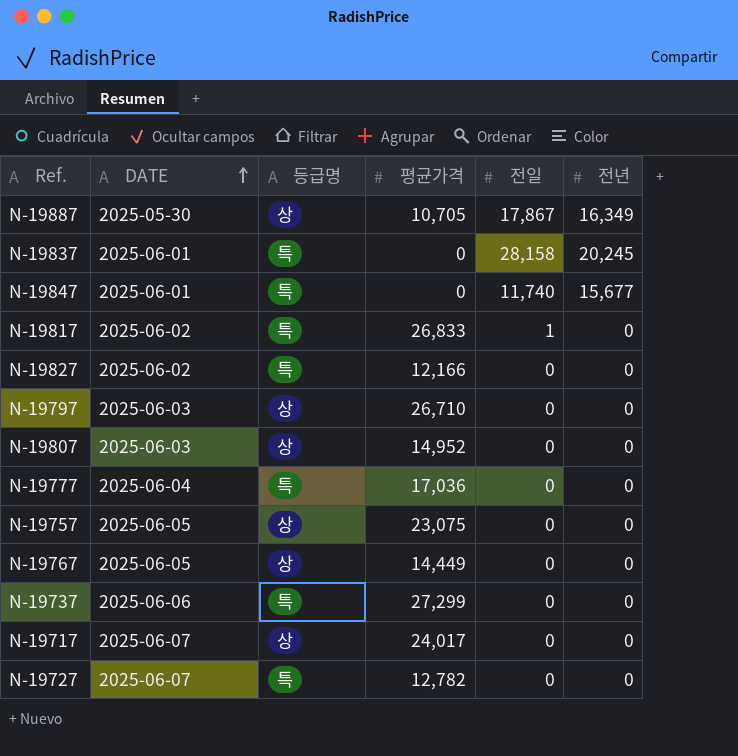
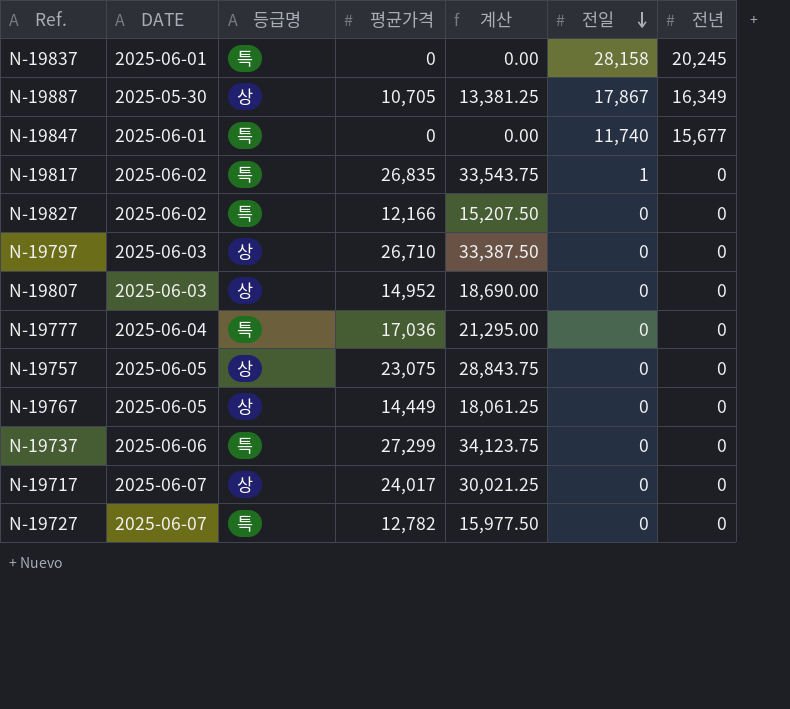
row order: DATE ascending -> 전일 descending
column 계산 | formula: none -> [평균가격] * 1.25
N-19817 | 평균가격: 26,833 -> 26,835

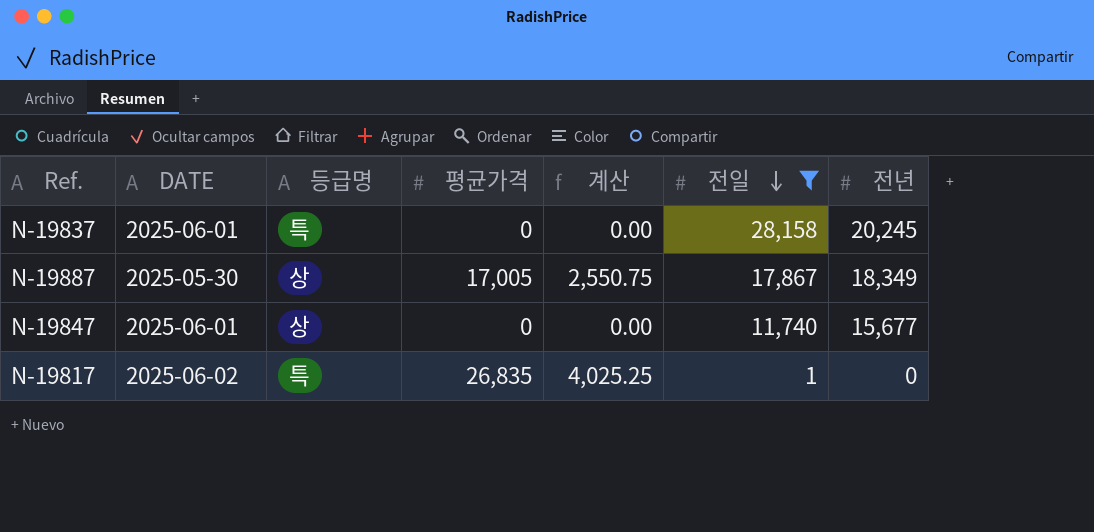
filter: none -> 전일 != 0
column 계산 | formula: [평균가격] * 1.25 -> [평균가격] * 0.15
N-19887 | 평균가격: 10,705 -> 17,005
N-19887 | 전년: 16,349 -> 18,349
N-19847 | 등급명: 특 -> 상

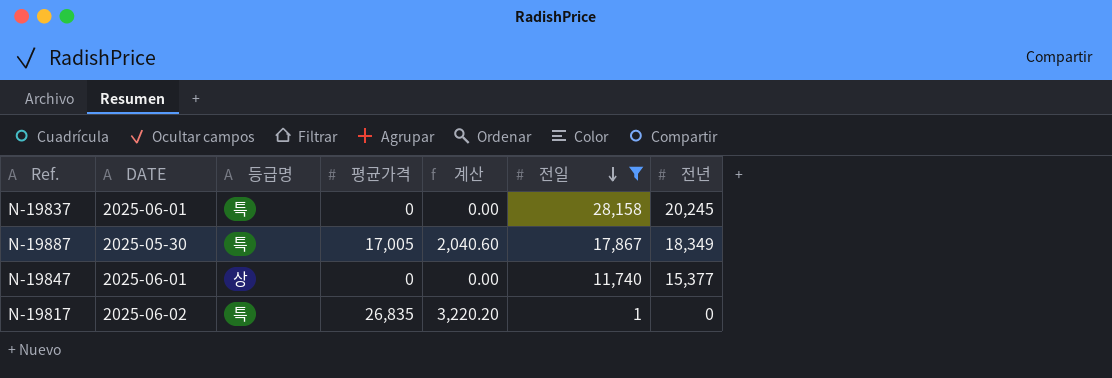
column 계산 | formula: [평균가격] * 0.15 -> [평균가격] * 0.12
N-19887 | 등급명: 상 -> 특
N-19847 | 전년: 15,677 -> 15,377

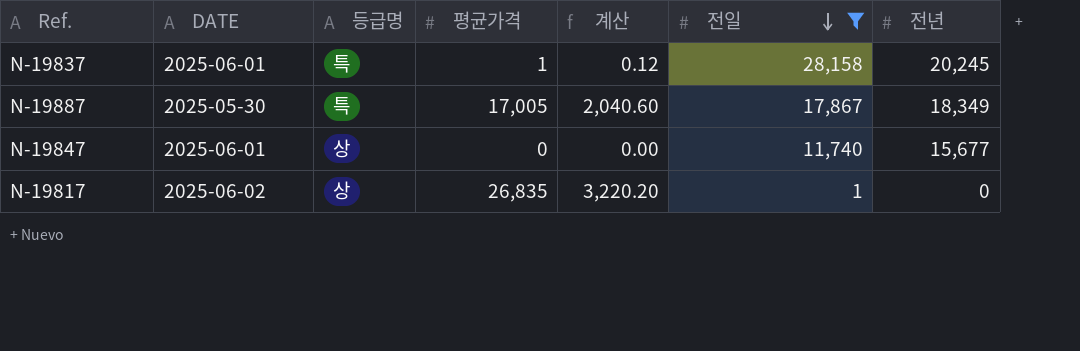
N-19837 | 평균가격: 0 -> 1
N-19837 | 계산: 0.00 -> 0.12
N-19847 | 전년: 15,377 -> 15,677
N-19817 | 등급명: 특 -> 상

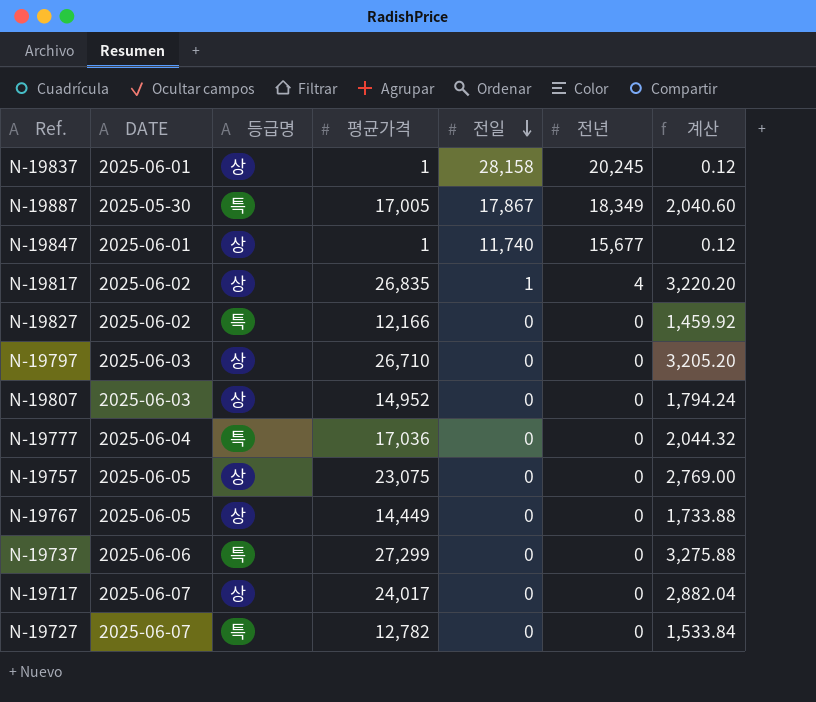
filter: 전일 != 0 -> none
column 계산 | position: 5 -> 7
N-19837 | 등급명: 특 -> 상
N-19847 | 평균가격: 0 -> 1
N-19847 | 계산: 0.00 -> 0.12
N-19817 | 전년: 0 -> 4

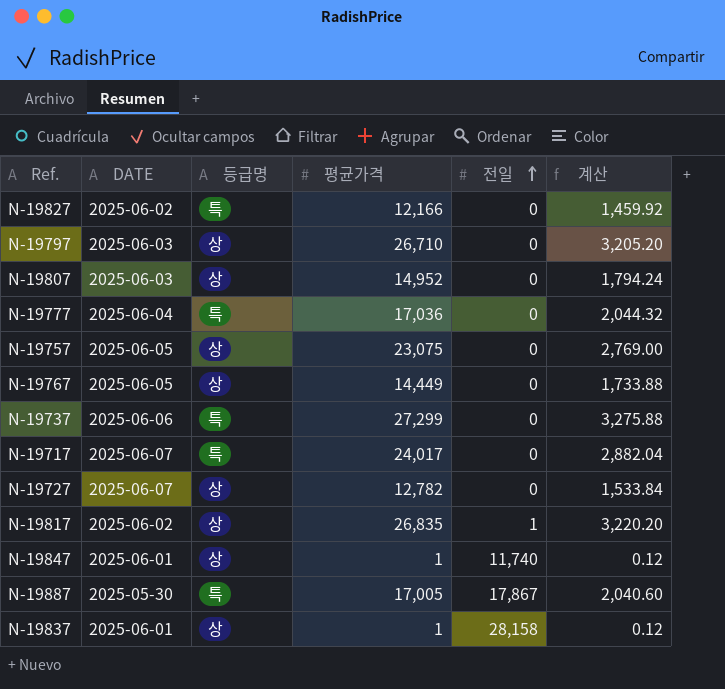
row order: 전일 descending -> 전일 ascending
column 전년 | position: 6 -> none
N-19717 | 등급명: 상 -> 특
N-19727 | 등급명: 특 -> 상

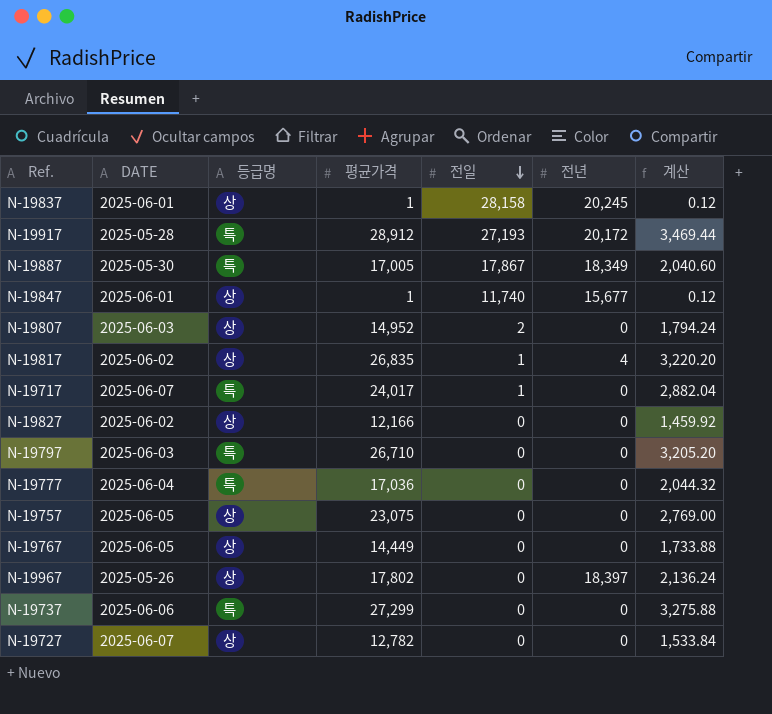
row order: 전일 ascending -> 전일 descending
column 전년 | position: none -> 6
row N-19917: none -> 2025-05-28 | 특 | 28,912 | 27,193 | 20,172 | 3,469.44
N-19807 | 전일: 0 -> 2
N-19717 | 전일: 0 -> 1
N-19827 | 등급명: 특 -> 상
N-19797 | 등급명: 상 -> 특
row N-19967: none -> 2025-05-26 | 상 | 17,802 | 0 | 18,397 | 2,136.24

